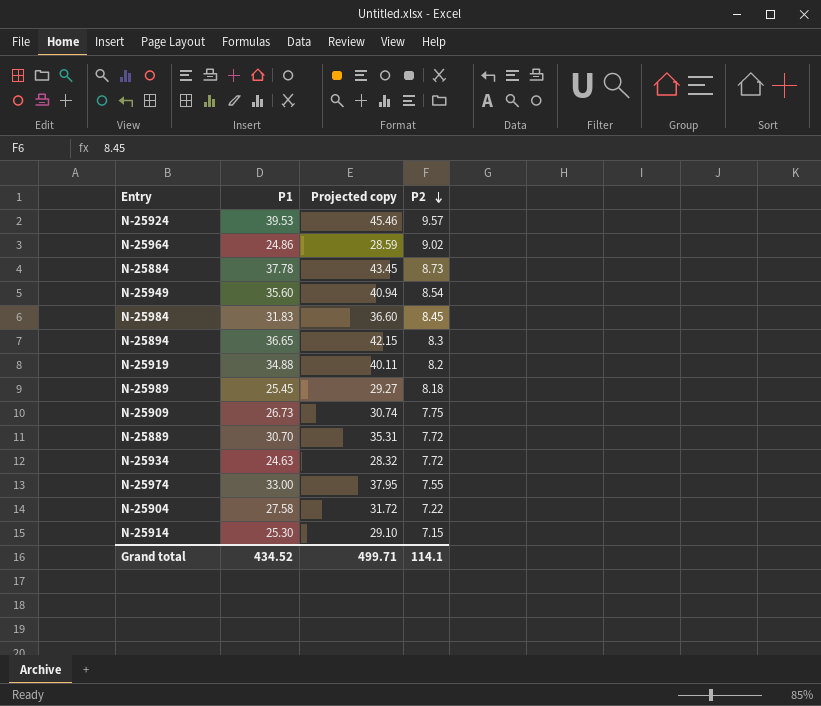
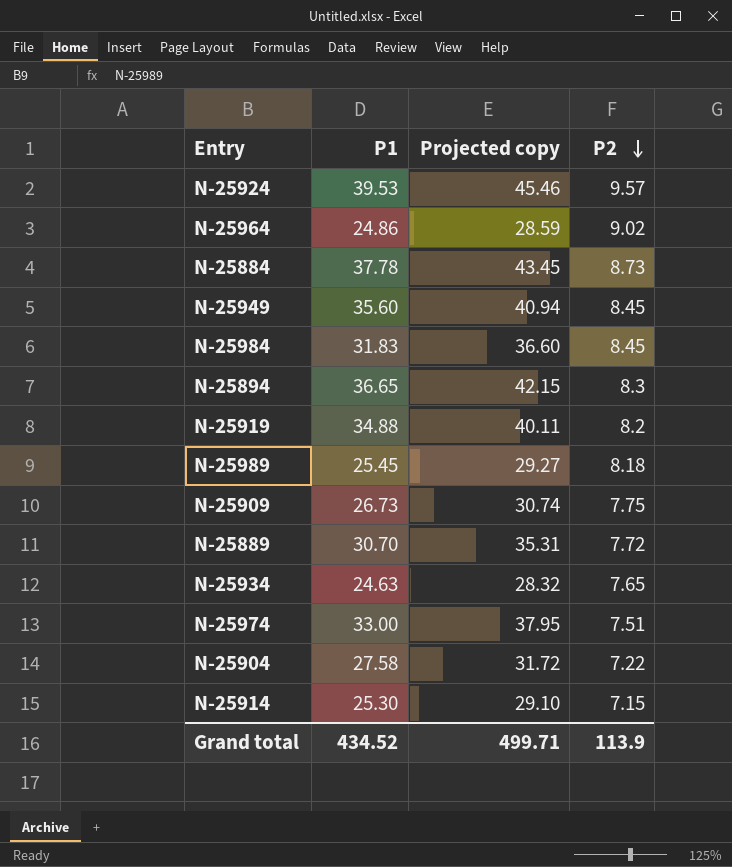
N-25949 | P2: 8.54 -> 8.45
N-25934 | P2: 7.72 -> 7.65
N-25974 | P2: 7.55 -> 7.51
Grand total | P2: 114.1 -> 113.9

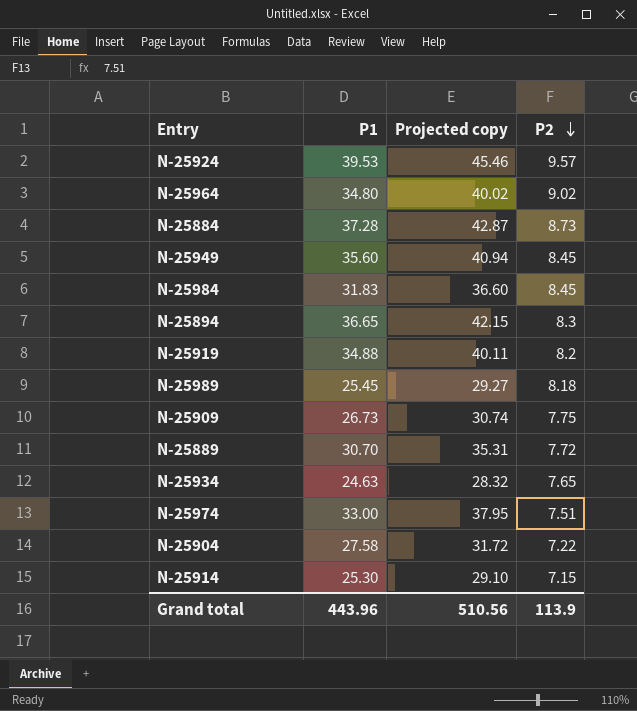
N-25964 | P1: 24.86 -> 34.80
N-25964 | Projected copy: 28.59 -> 40.02
N-25884 | P1: 37.78 -> 37.28
N-25884 | Projected copy: 43.45 -> 42.87
Grand total | P1: 434.52 -> 443.96
Grand total | Projected copy: 499.71 -> 510.56

